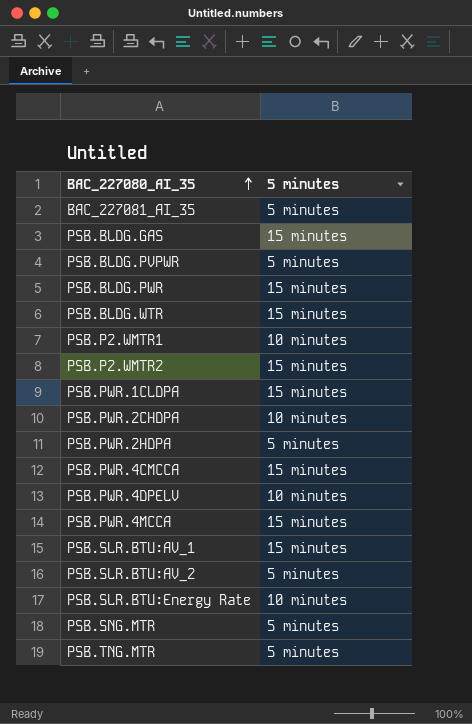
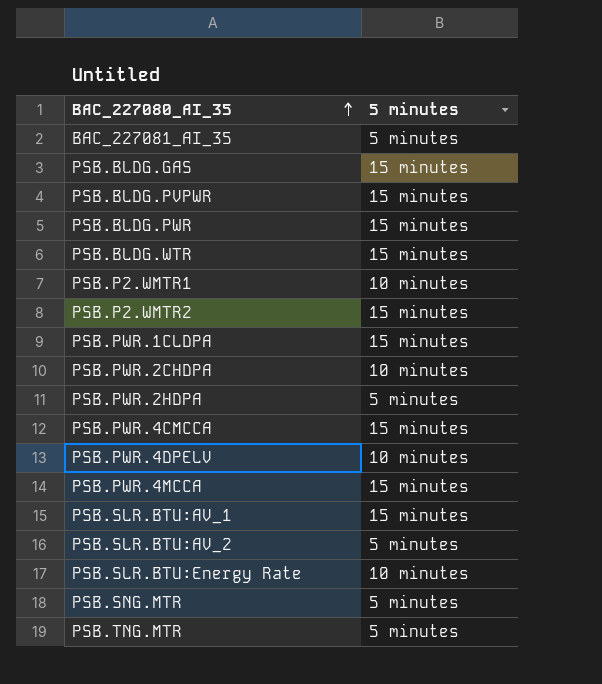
PSB.BLDG.PVPWR | 5 minutes: 5 minutes -> 15 minutes

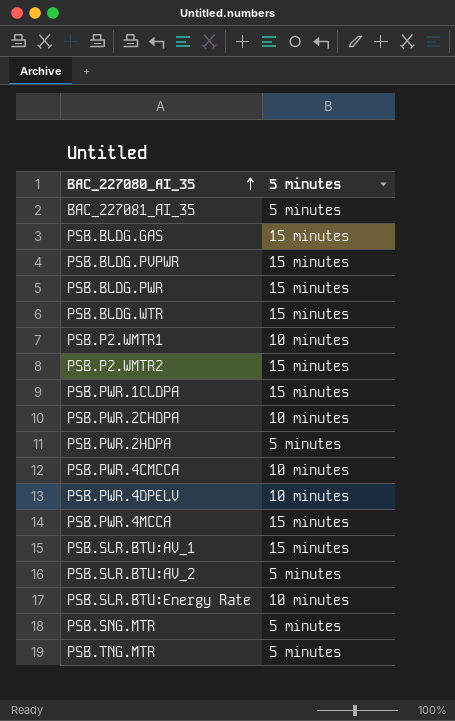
PSB.PWR.4CMCCA | 5 minutes: 15 minutes -> 10 minutes

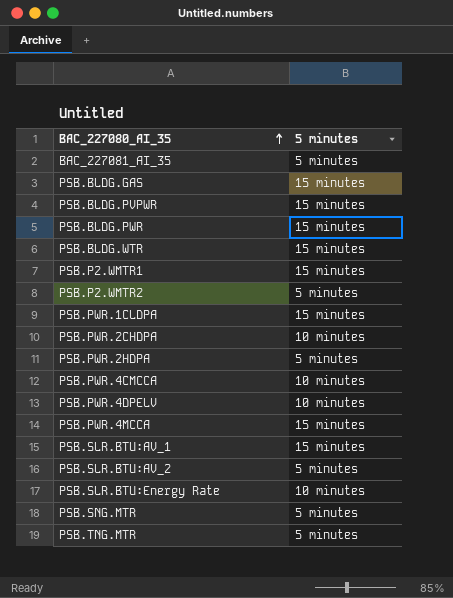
PSB.P2.WMTR1 | 5 minutes: 10 minutes -> 15 minutes
PSB.P2.WMTR2 | 5 minutes: 15 minutes -> 5 minutes

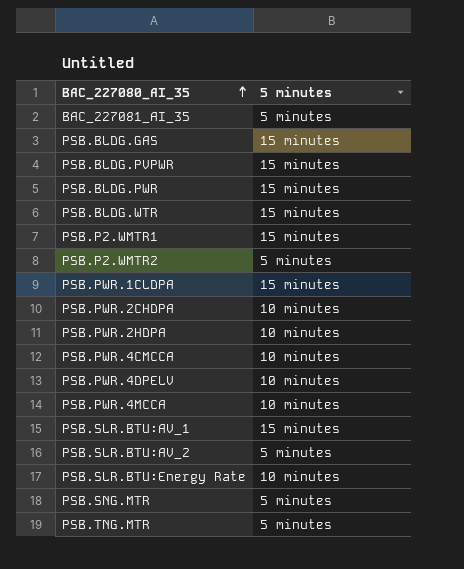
PSB.PWR.2HDPA | 5 minutes: 5 minutes -> 10 minutes
PSB.PWR.4MCCA | 5 minutes: 15 minutes -> 10 minutes

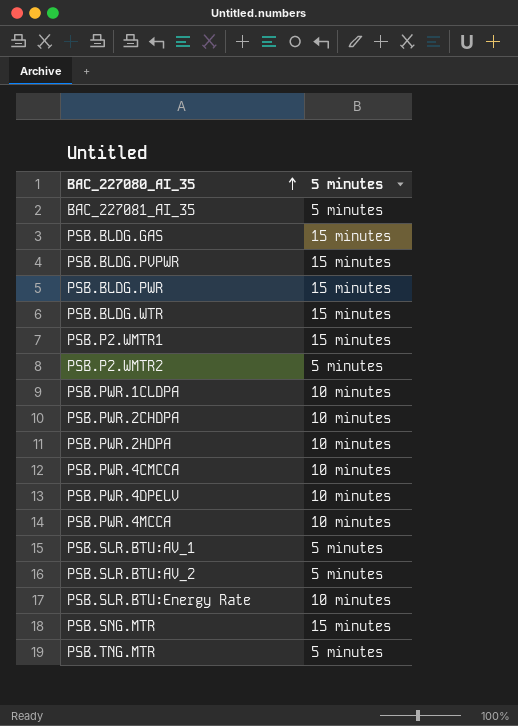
PSB.PWR.1CLDPA | 5 minutes: 15 minutes -> 10 minutes
PSB.SLR.BTU:AV_1 | 5 minutes: 15 minutes -> 5 minutes
PSB.SNG.MTR | 5 minutes: 5 minutes -> 15 minutes

